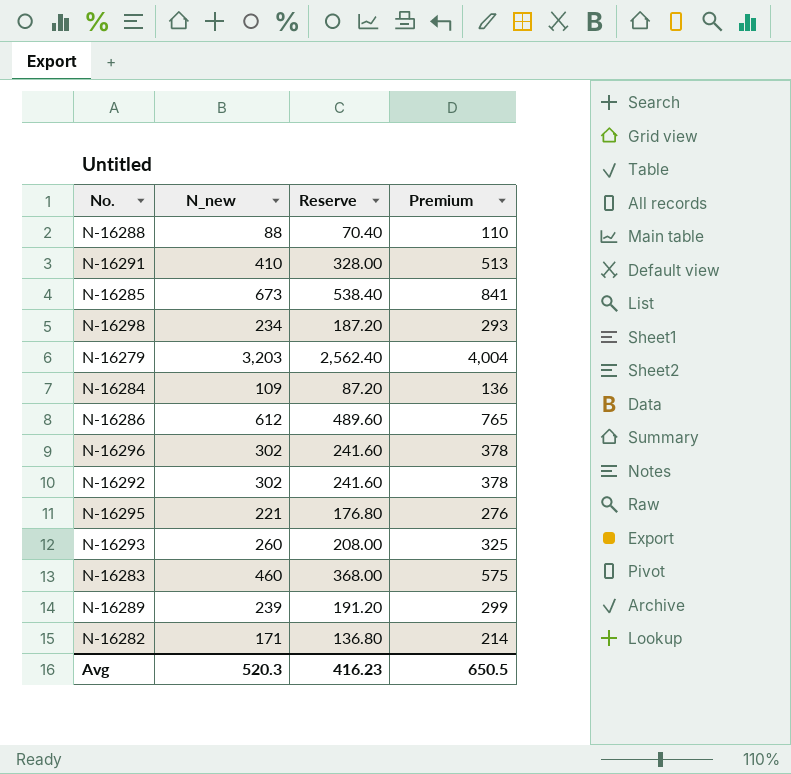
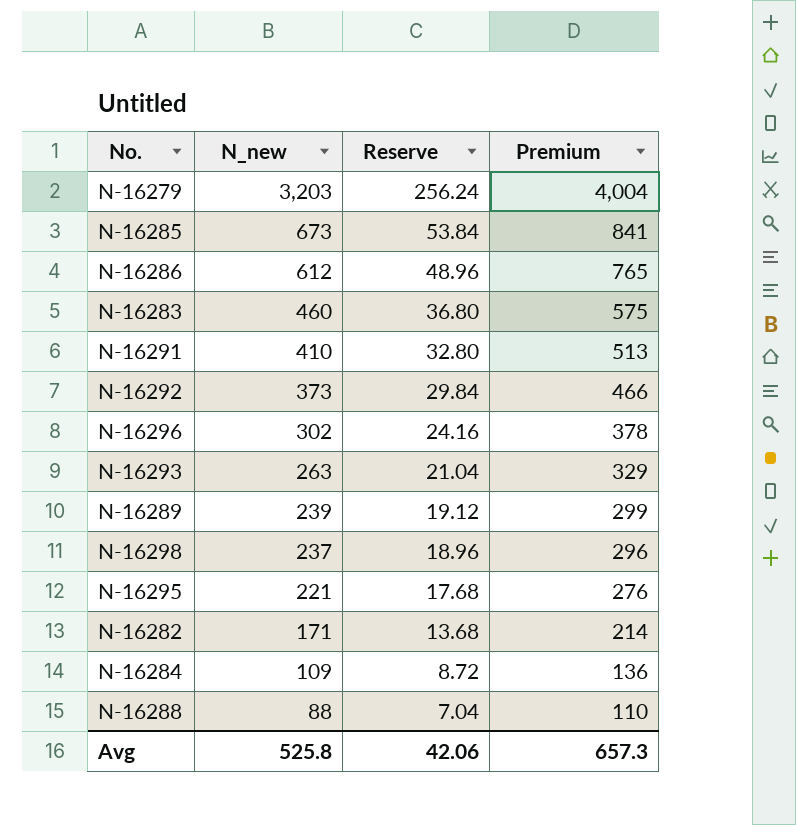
row order: none -> N_new descending
column Reserve | formula: [N_new] * 0.8 -> [N_new] * 0.08
N-16292 | N_new: 302 -> 373
N-16292 | Premium: 378 -> 466
N-16293 | N_new: 260 -> 263
N-16293 | Premium: 325 -> 329
N-16298 | N_new: 234 -> 237
N-16298 | Premium: 293 -> 296
Avg | N_new: 520.3 -> 525.8
Avg | Reserve: 416.23 -> 42.06
Avg | Premium: 650.5 -> 657.3

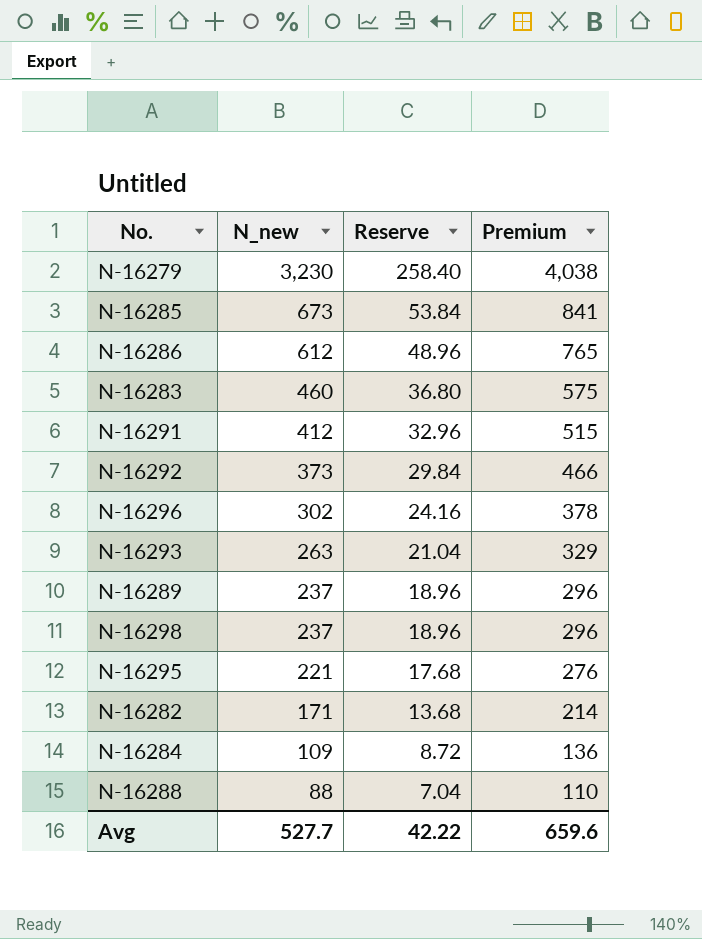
N-16279 | N_new: 3,203 -> 3,230
N-16279 | Reserve: 256.24 -> 258.40
N-16279 | Premium: 4,004 -> 4,038
N-16291 | N_new: 410 -> 412
N-16291 | Reserve: 32.80 -> 32.96
N-16291 | Premium: 513 -> 515
N-16289 | N_new: 239 -> 237
N-16289 | Reserve: 19.12 -> 18.96
N-16289 | Premium: 299 -> 296
Avg | N_new: 525.8 -> 527.7
Avg | Reserve: 42.06 -> 42.22
Avg | Premium: 657.3 -> 659.6

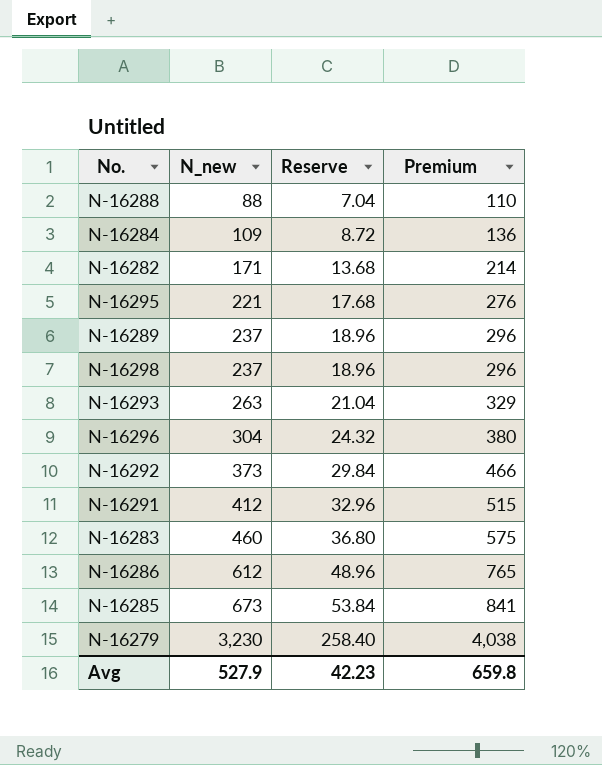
row order: N_new descending -> N_new ascending
N-16296 | N_new: 302 -> 304
N-16296 | Reserve: 24.16 -> 24.32
N-16296 | Premium: 378 -> 380
Avg | N_new: 527.7 -> 527.9
Avg | Reserve: 42.22 -> 42.23
Avg | Premium: 659.6 -> 659.8

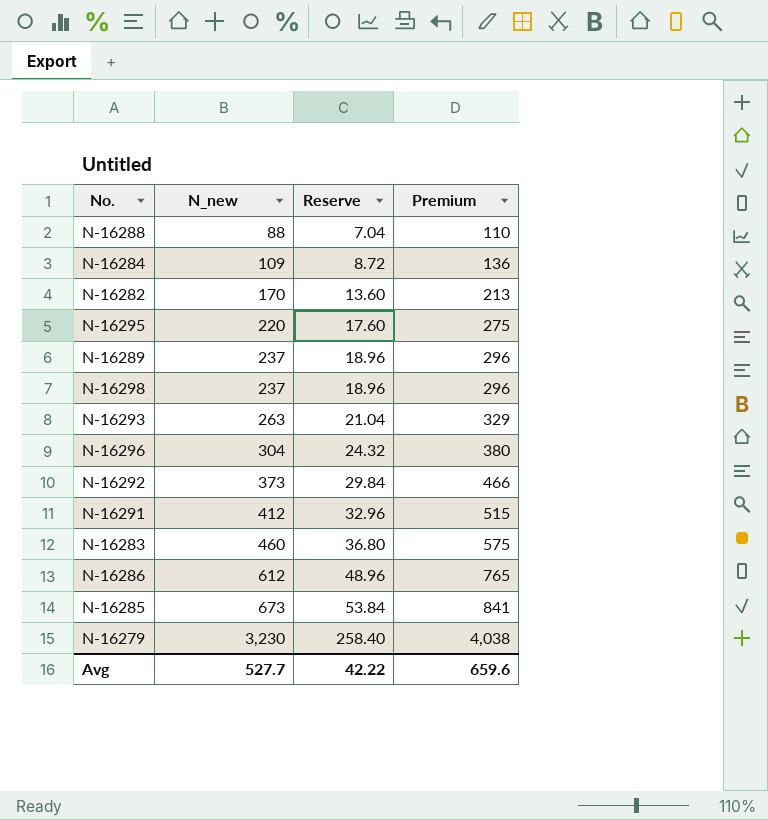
N-16282 | N_new: 171 -> 170
N-16282 | Reserve: 13.68 -> 13.60
N-16282 | Premium: 214 -> 213
N-16295 | N_new: 221 -> 220
N-16295 | Reserve: 17.68 -> 17.60
N-16295 | Premium: 276 -> 275
Avg | N_new: 527.9 -> 527.7
Avg | Reserve: 42.23 -> 42.22
Avg | Premium: 659.8 -> 659.6

